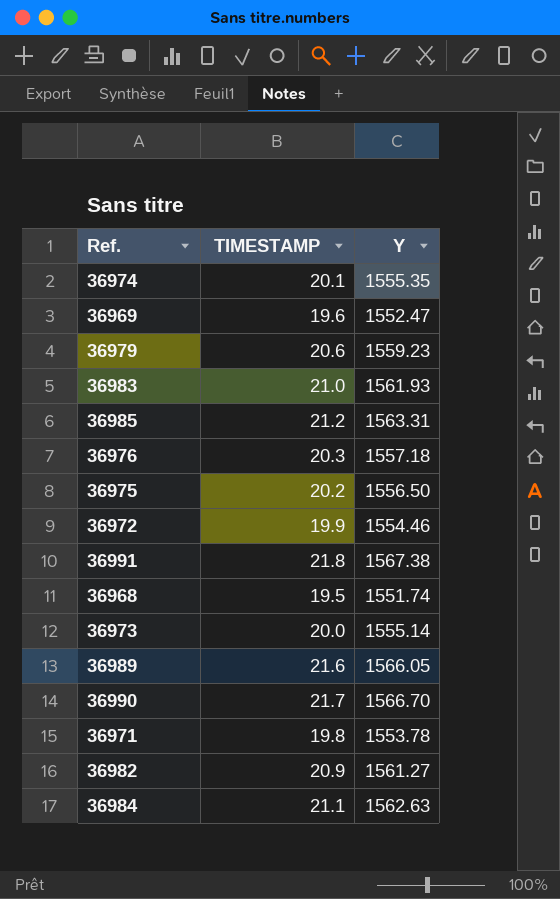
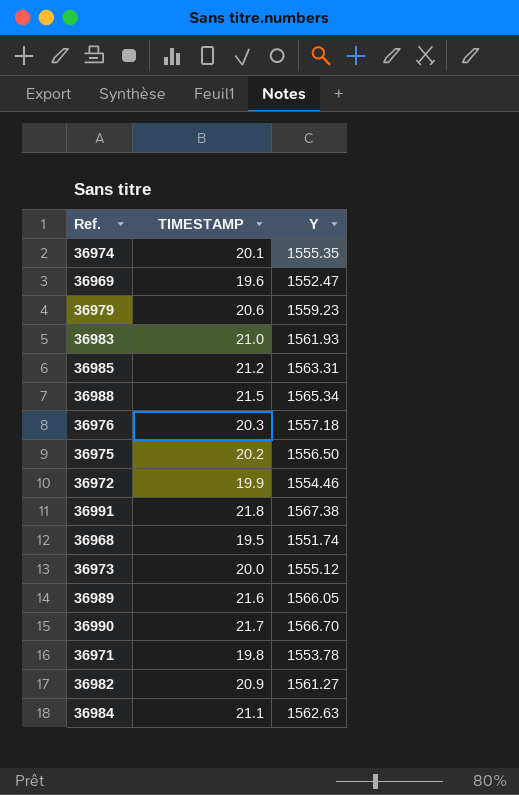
row 36988: none -> 21.5 | 1565.34
36973 | Y: 1555.14 -> 1555.12

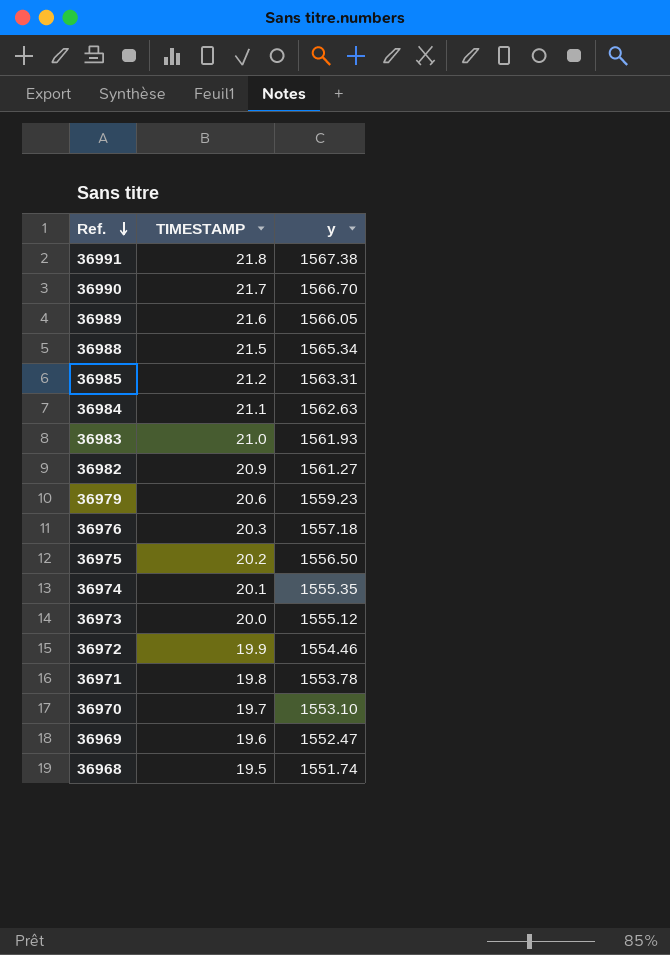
row order: none -> Ref. descending
column name: Y -> y
row 36970: none -> 19.7 | 1553.10

